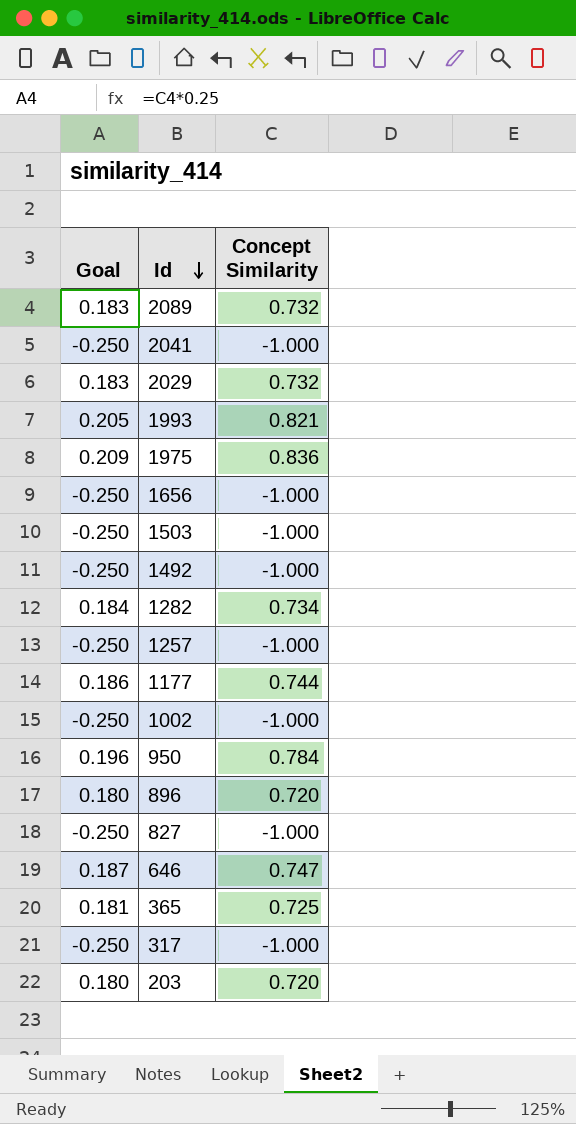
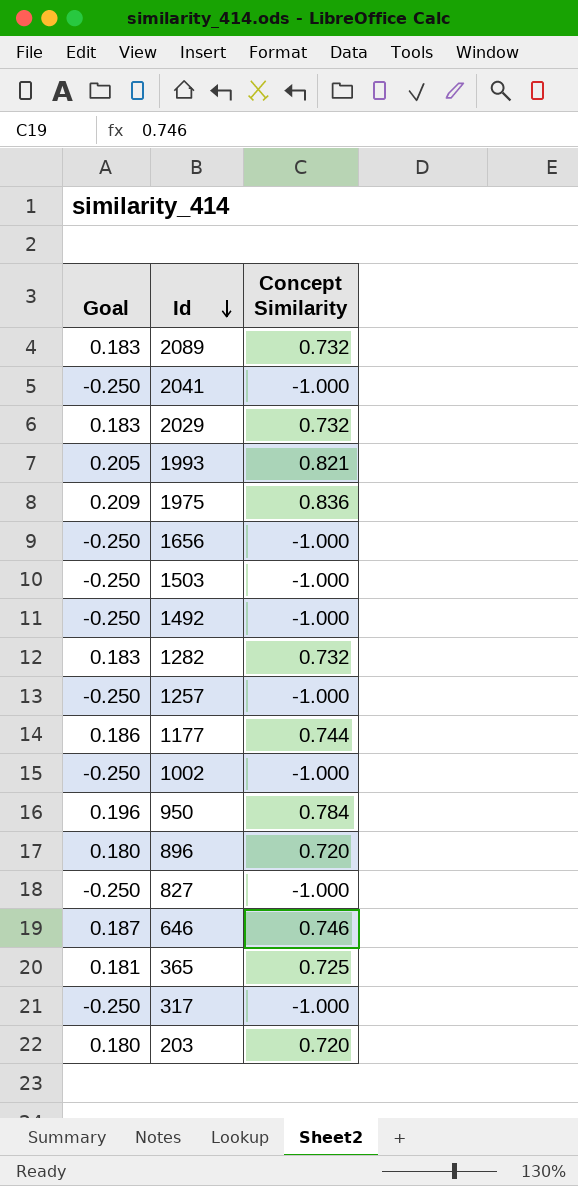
1282 | Goal: 0.184 -> 0.183
1282 | Concept Similarity: 0.734 -> 0.732
646 | Concept Similarity: 0.747 -> 0.746

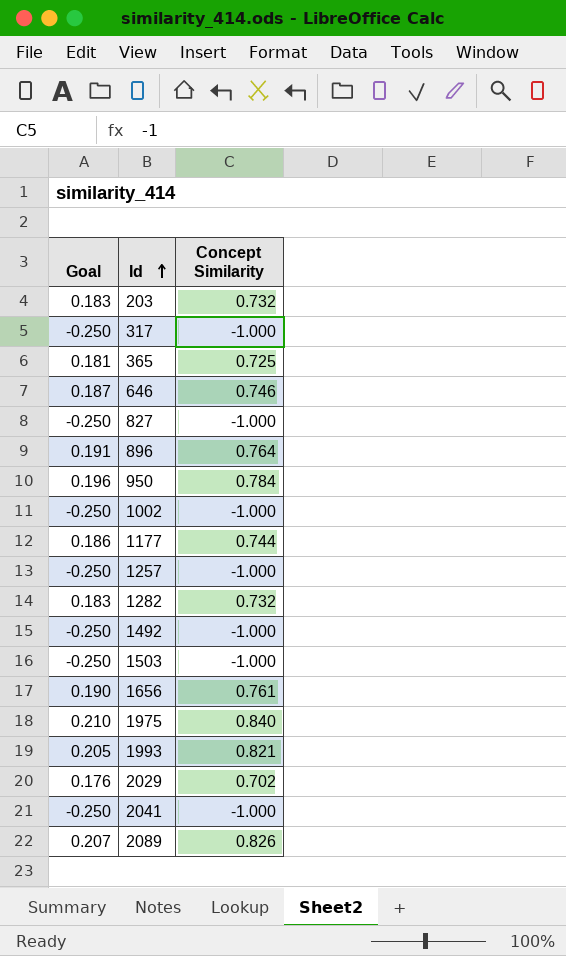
row order: Id descending -> Id ascending
203 | Goal: 0.180 -> 0.183
203 | Concept Similarity: 0.720 -> 0.732
896 | Goal: 0.180 -> 0.191
896 | Concept Similarity: 0.720 -> 0.764
1656 | Goal: -0.250 -> 0.190
1656 | Concept Similarity: -1.000 -> 0.761
1975 | Goal: 0.209 -> 0.210
1975 | Concept Similarity: 0.836 -> 0.840
2029 | Goal: 0.183 -> 0.176
2029 | Concept Similarity: 0.732 -> 0.702
2089 | Goal: 0.183 -> 0.207
2089 | Concept Similarity: 0.732 -> 0.826

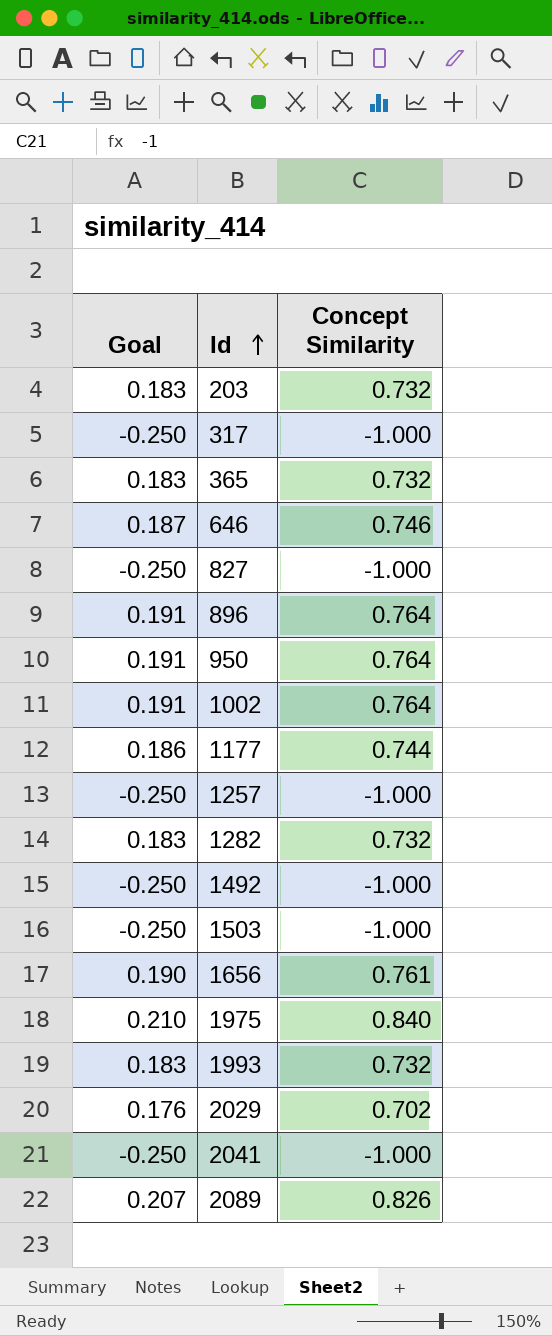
365 | Goal: 0.181 -> 0.183
365 | Concept Similarity: 0.725 -> 0.732
950 | Goal: 0.196 -> 0.191
950 | Concept Similarity: 0.784 -> 0.764
1002 | Goal: -0.250 -> 0.191
1002 | Concept Similarity: -1.000 -> 0.764
1993 | Goal: 0.205 -> 0.183
1993 | Concept Similarity: 0.821 -> 0.732

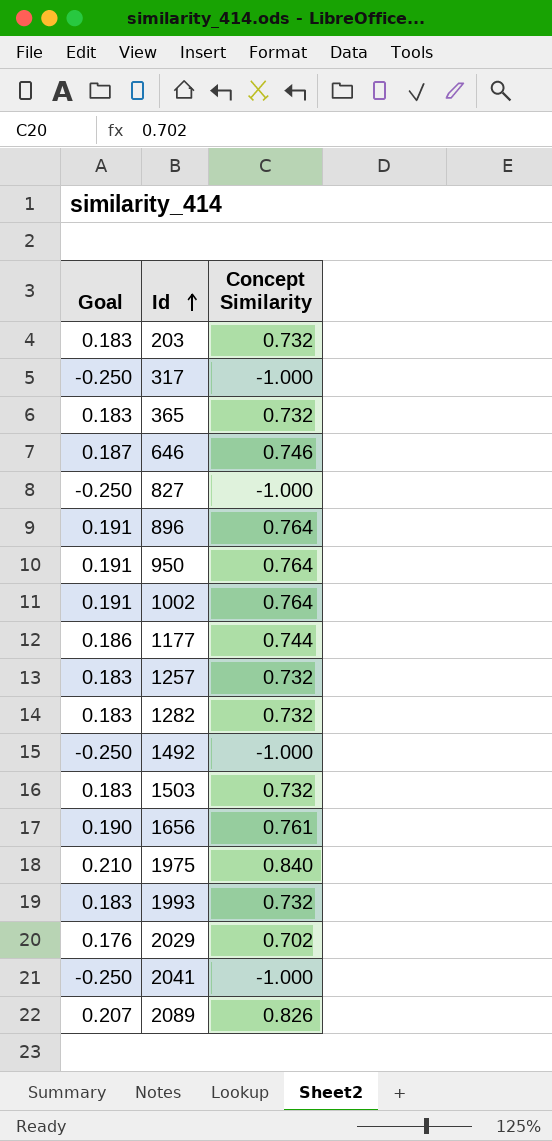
1257 | Goal: -0.250 -> 0.183
1257 | Concept Similarity: -1.000 -> 0.732
1503 | Goal: -0.250 -> 0.183
1503 | Concept Similarity: -1.000 -> 0.732

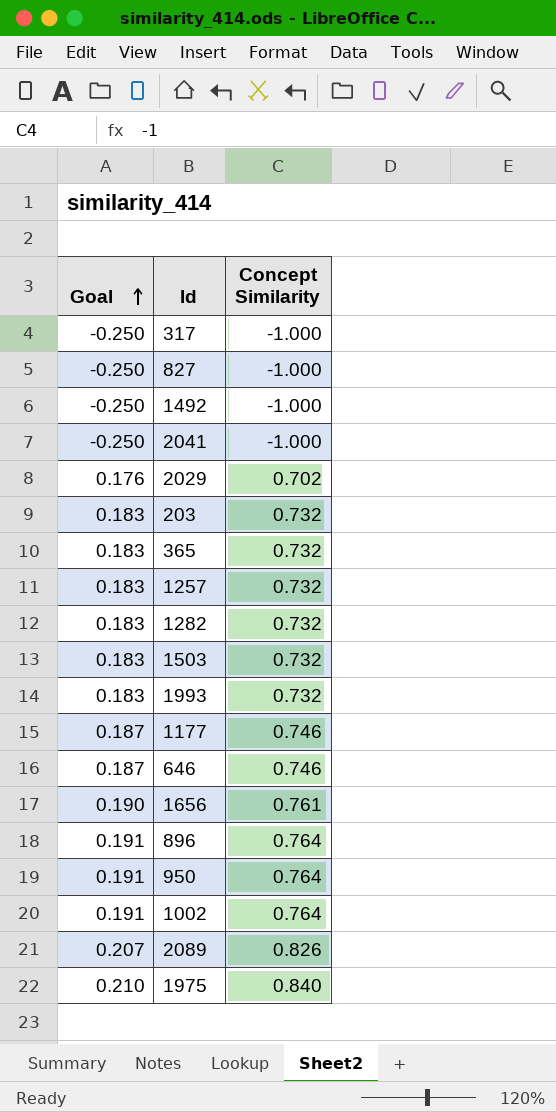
row order: Id ascending -> Goal ascending
1177 | Goal: 0.186 -> 0.187
1177 | Concept Similarity: 0.744 -> 0.746

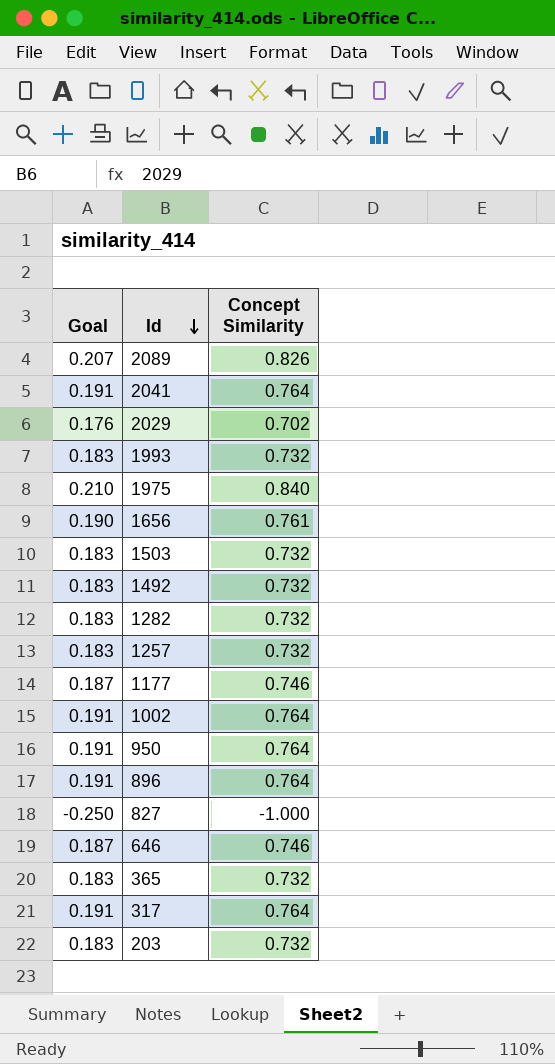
row order: Goal ascending -> Id descending
2041 | Goal: -0.250 -> 0.191
2041 | Concept Similarity: -1.000 -> 0.764
1492 | Goal: -0.250 -> 0.183
1492 | Concept Similarity: -1.000 -> 0.732
317 | Goal: -0.250 -> 0.191
317 | Concept Similarity: -1.000 -> 0.764

